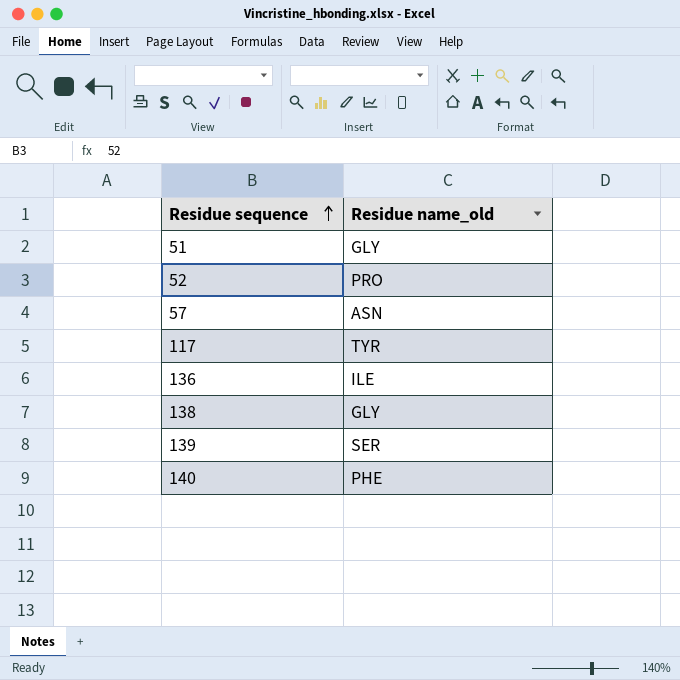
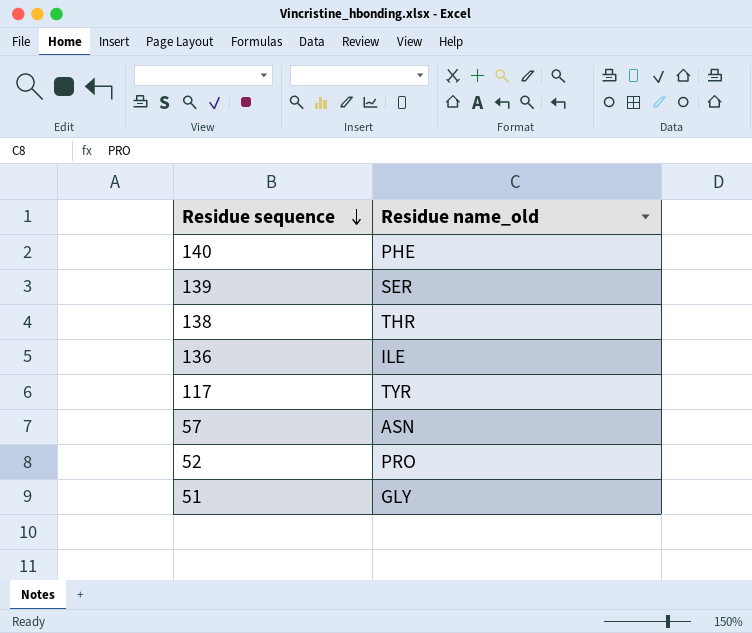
row order: Residue sequence ascending -> Residue sequence descending
138 | Residue name_old: GLY -> THR

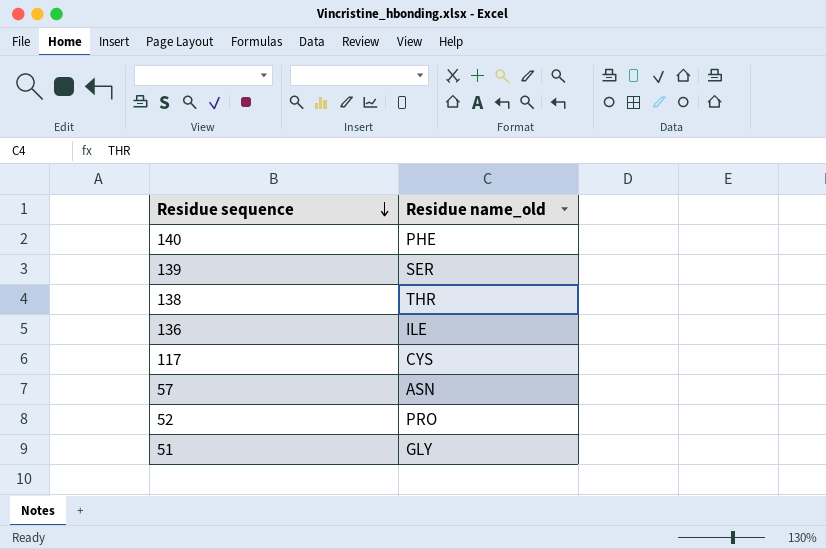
117 | Residue name_old: TYR -> CYS

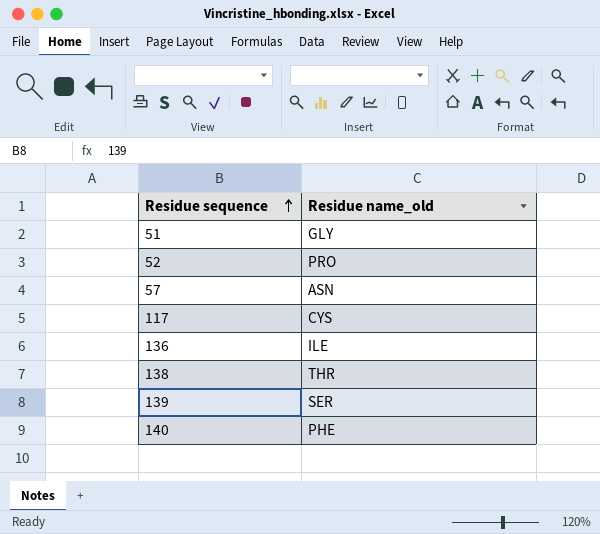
row order: Residue sequence descending -> Residue sequence ascending

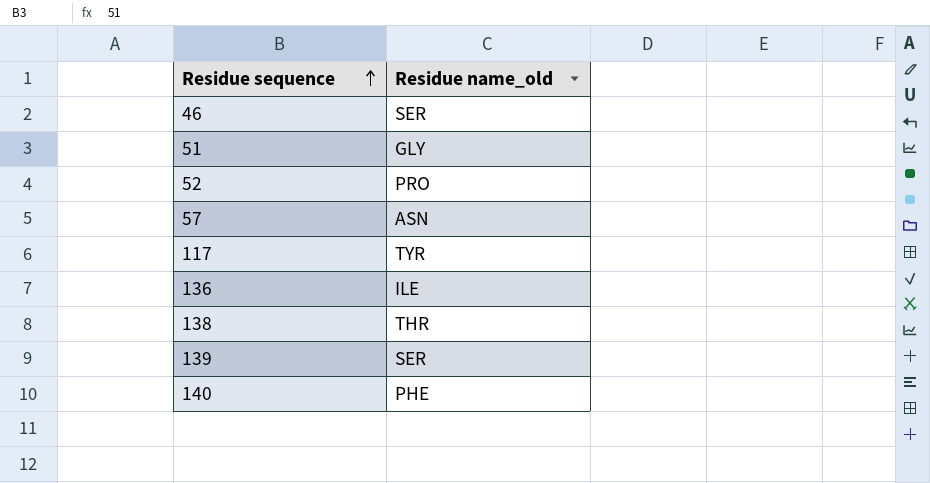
row 46: none -> SER
117 | Residue name_old: CYS -> TYR

